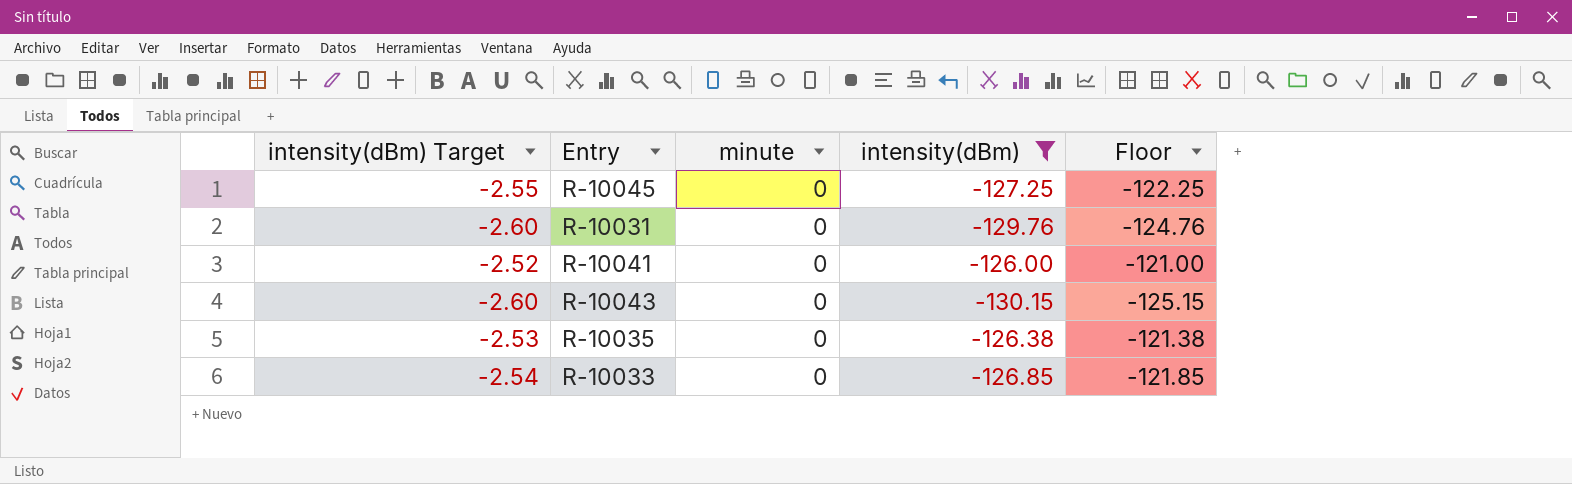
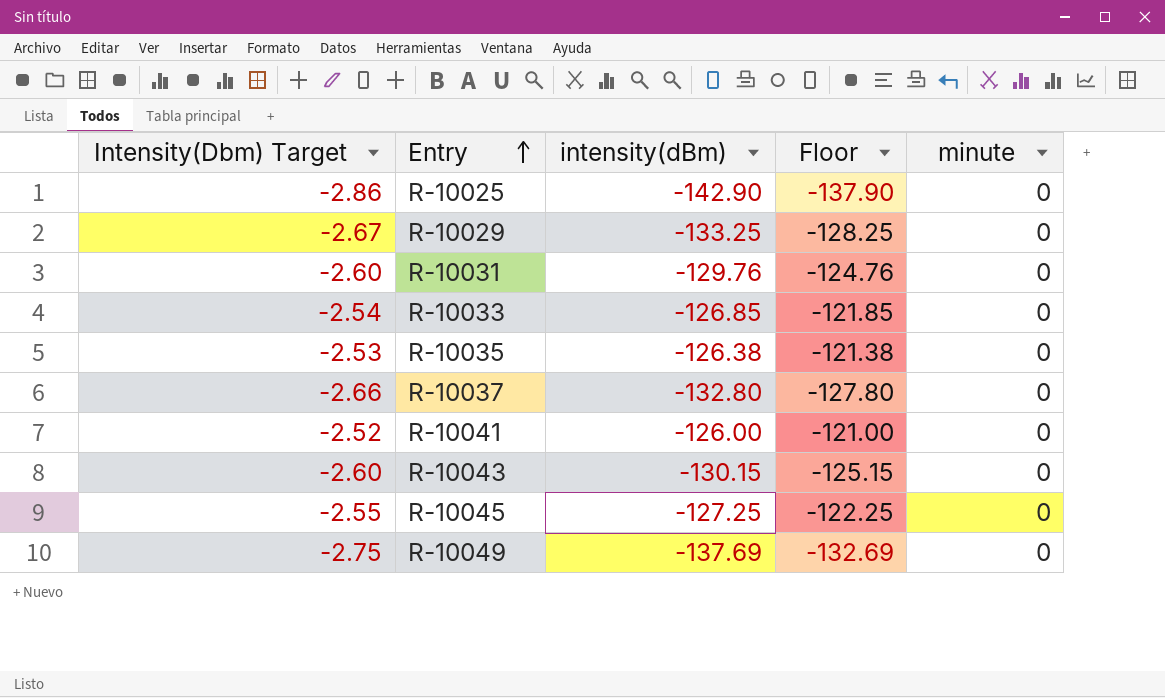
filter: intensity(dBm) >= -130.15 -> none
row order: none -> Entry ascending
column name: intensity(dBm) Target -> Intensity(Dbm) Target
column minute | position: 3 -> 5

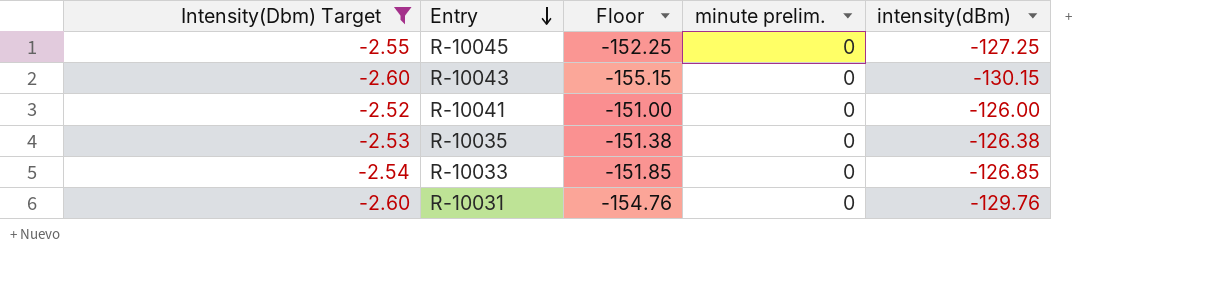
filter: none -> Intensity(Dbm) Target >= -2.60
row order: Entry ascending -> Entry descending
column Floor | formula: [intensity(dBm)] + 5 -> [intensity(dBm)] - 25
column name: minute -> minute prelim.
column intensity(dBm) | position: 3 -> 5

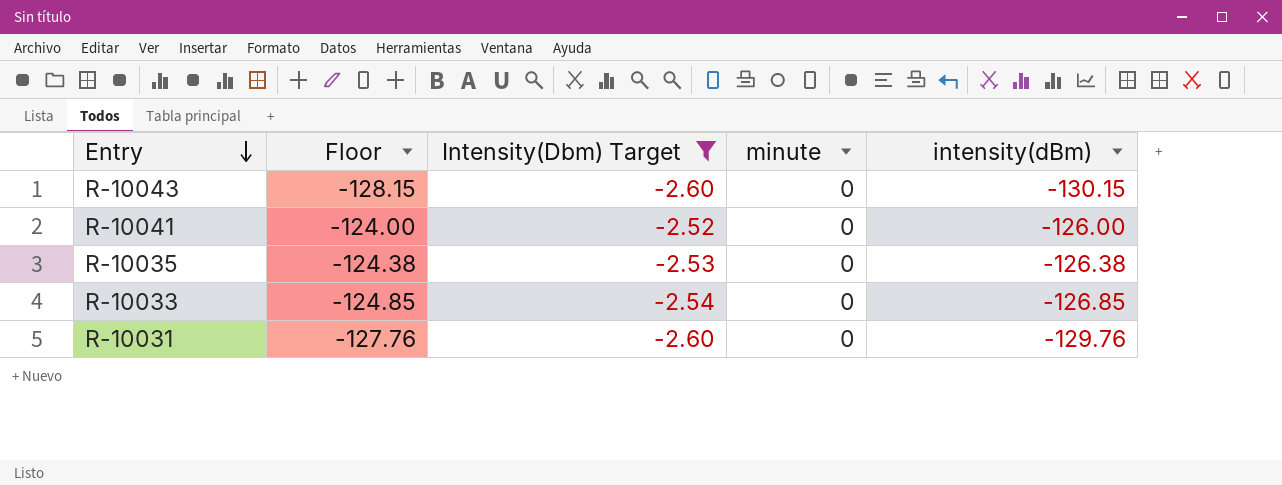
column Floor | formula: [intensity(dBm)] - 25 -> [intensity(dBm)] + 2
column Intensity(Dbm) Target | position: 1 -> 3
column name: minute prelim. -> minute
row R-10045: -2.55 | -152.25 | 0 | -127.25 -> none

